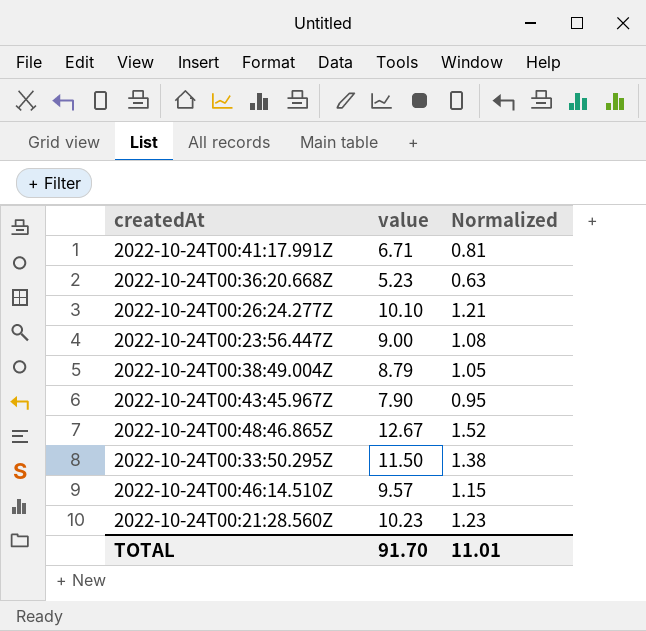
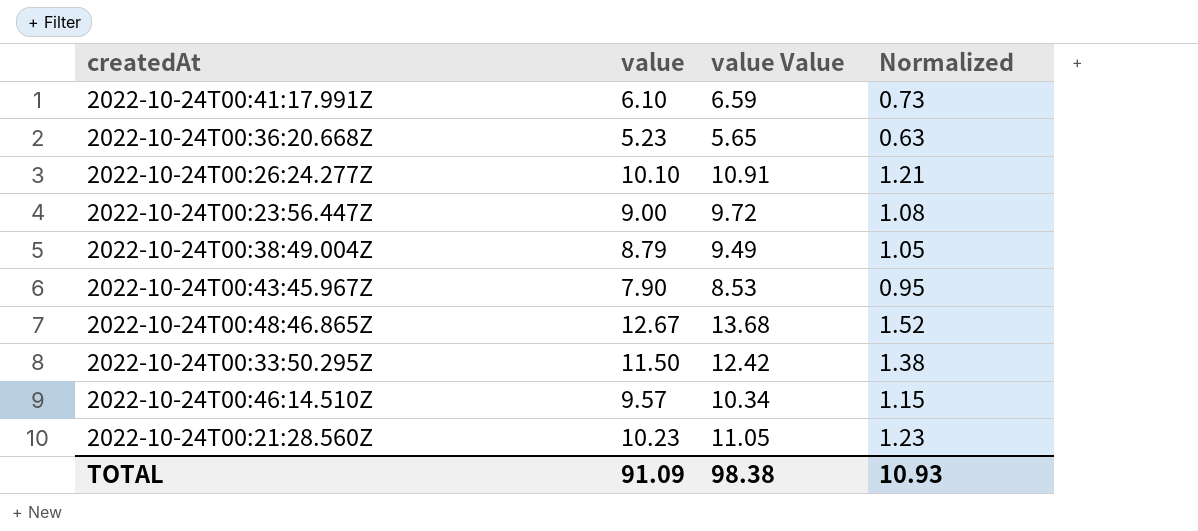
column value Value | formula: none -> [value] * 1.08
2022-10-24T00:41:17.991Z | value: 6.71 -> 6.10
2022-10-24T00:41:17.991Z | Normalized: 0.81 -> 0.73
TOTAL | value: 91.70 -> 91.09
TOTAL | Normalized: 11.01 -> 10.93

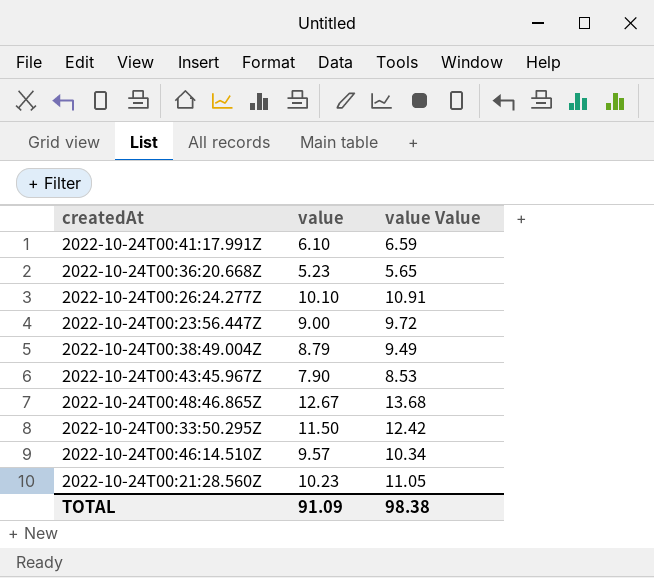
column Normalized | formula: [value] * 0.12 -> none

